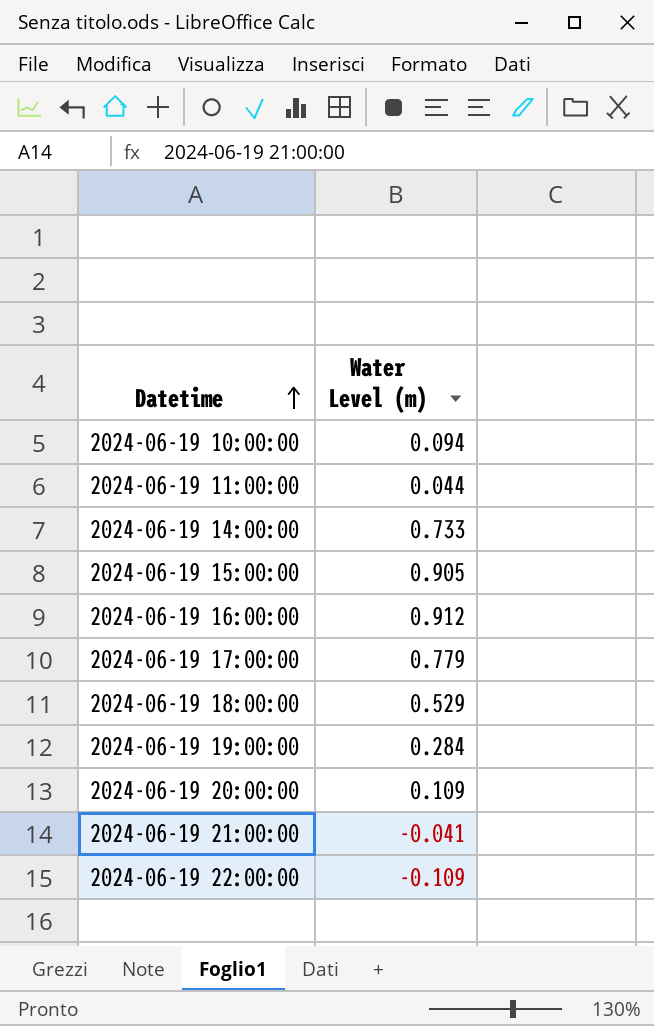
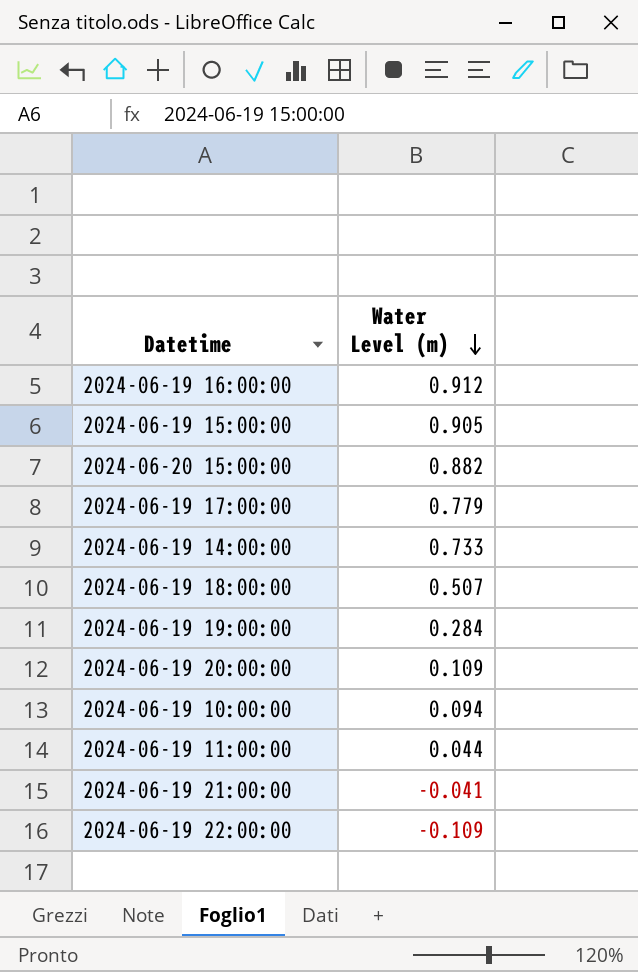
row order: Datetime ascending -> Water Level (m) descending
row 2024-06-20 15:00:00: none -> 0.882
2024-06-19 18:00:00 | Water Level (m): 0.529 -> 0.507

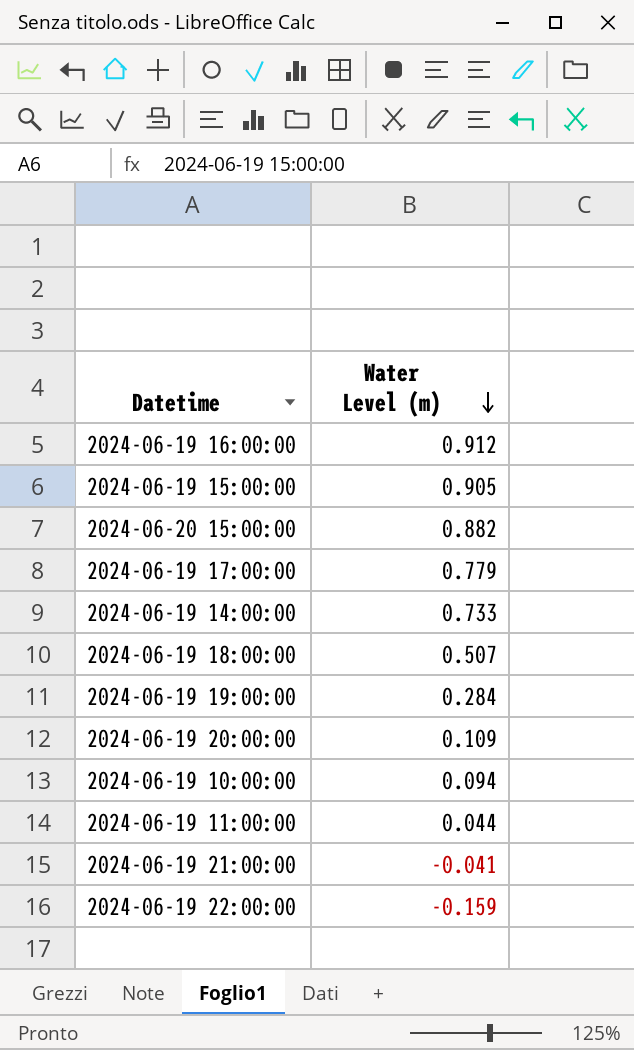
2024-06-19 22:00:00 | Water Level (m): -0.109 -> -0.159

